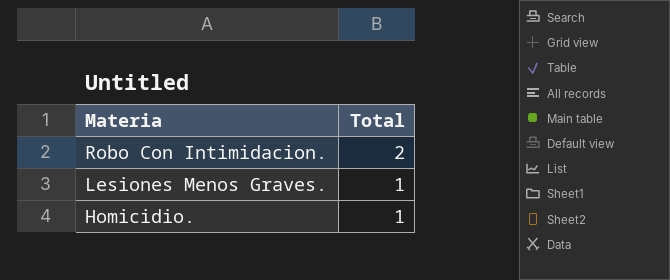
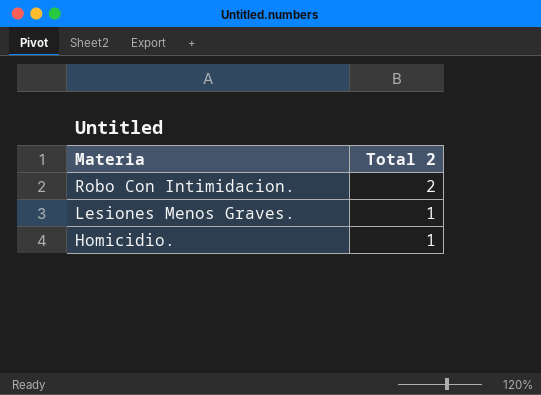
column name: Total -> Total 2

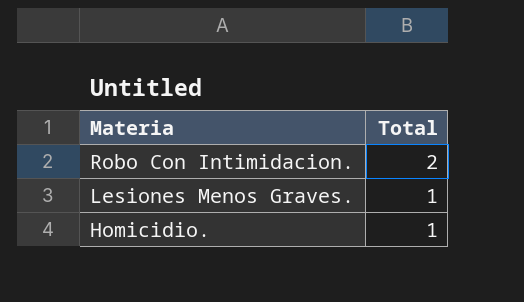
column name: Total 2 -> Total

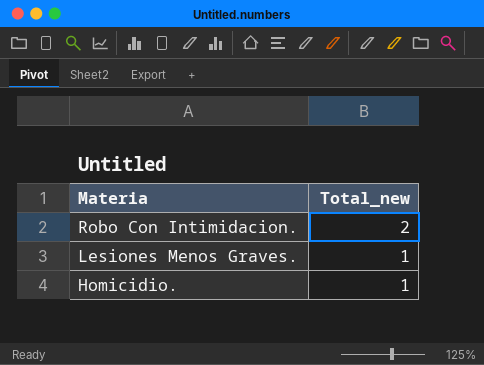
column name: Total -> Total_new

